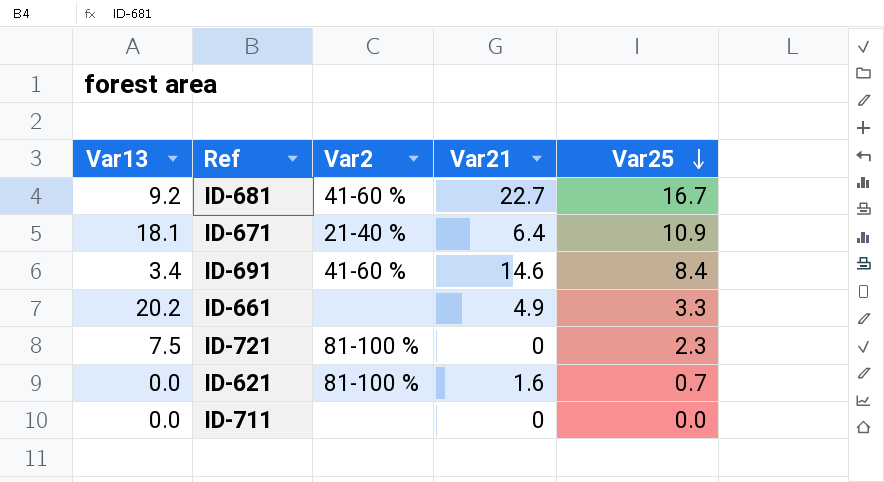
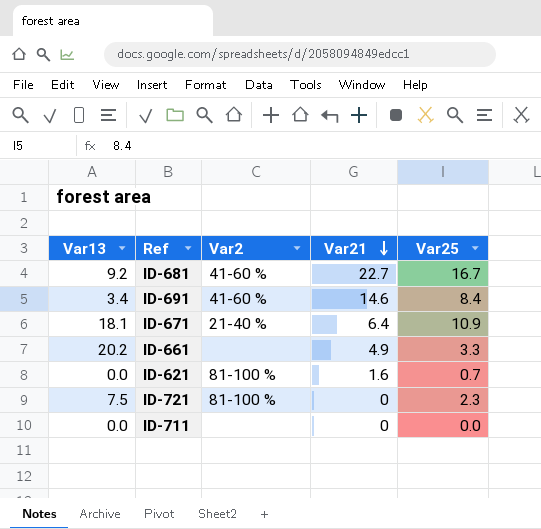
row order: Var25 descending -> Var21 descending

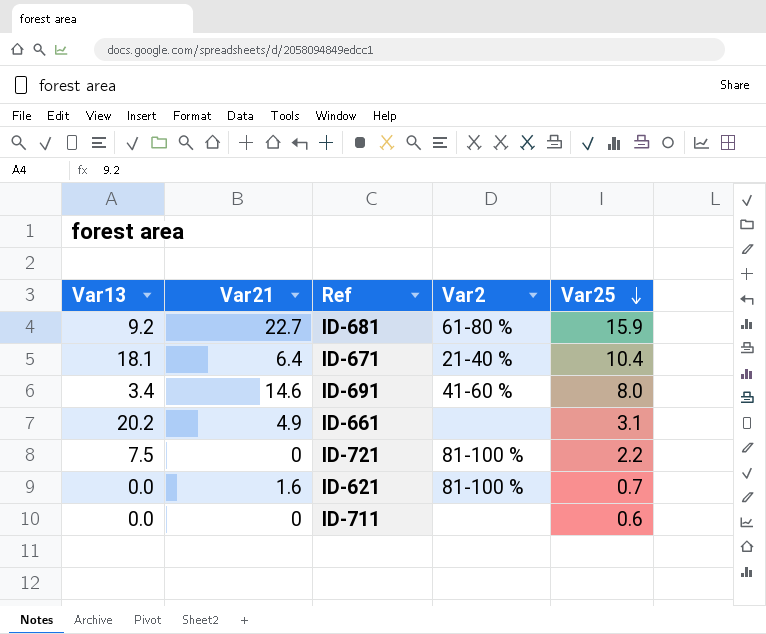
row order: Var21 descending -> Var25 descending
column Var21 | position: 4 -> 2
ID-681 | Var2: 41-60 % -> 61-80 %
ID-681 | Var25: 16.7 -> 15.9
ID-671 | Var25: 10.9 -> 10.4
ID-691 | Var25: 8.4 -> 8.0
ID-661 | Var25: 3.3 -> 3.1
ID-721 | Var25: 2.3 -> 2.2
ID-711 | Var25: 0.0 -> 0.6

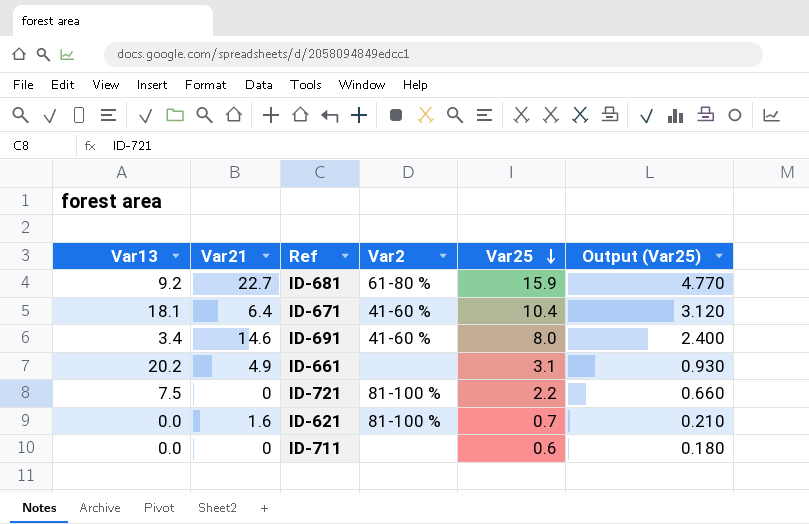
column Output (Var25) | formula: none -> [Var25] * 0.3
ID-671 | Var2: 21-40 % -> 41-60 %

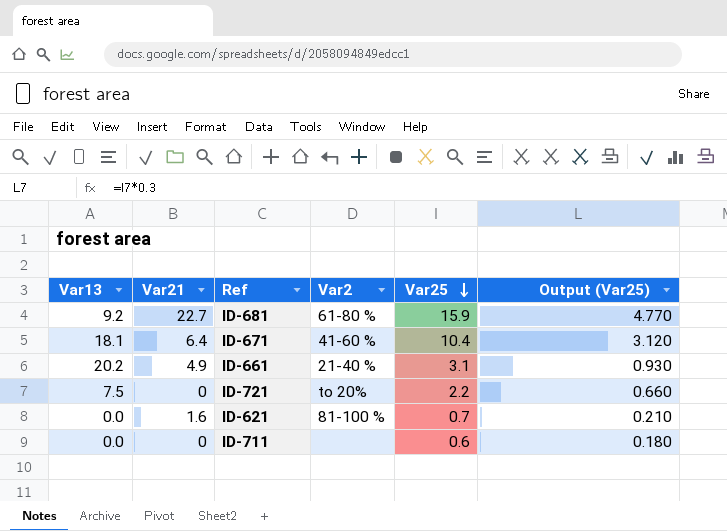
row ID-691: 3.4 | 14.6 | 41-60 % | 8.0 | 2.400 -> none
ID-661 | Var2: none -> 21-40 %
ID-721 | Var2: 81-100 % -> to 20%

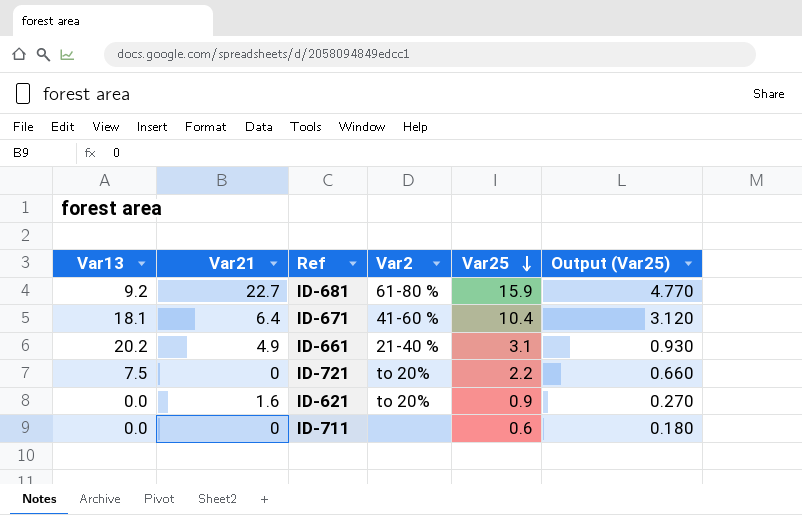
ID-621 | Var2: 81-100 % -> to 20%
ID-621 | Var25: 0.7 -> 0.9
ID-621 | Output (Var25): 0.210 -> 0.270

